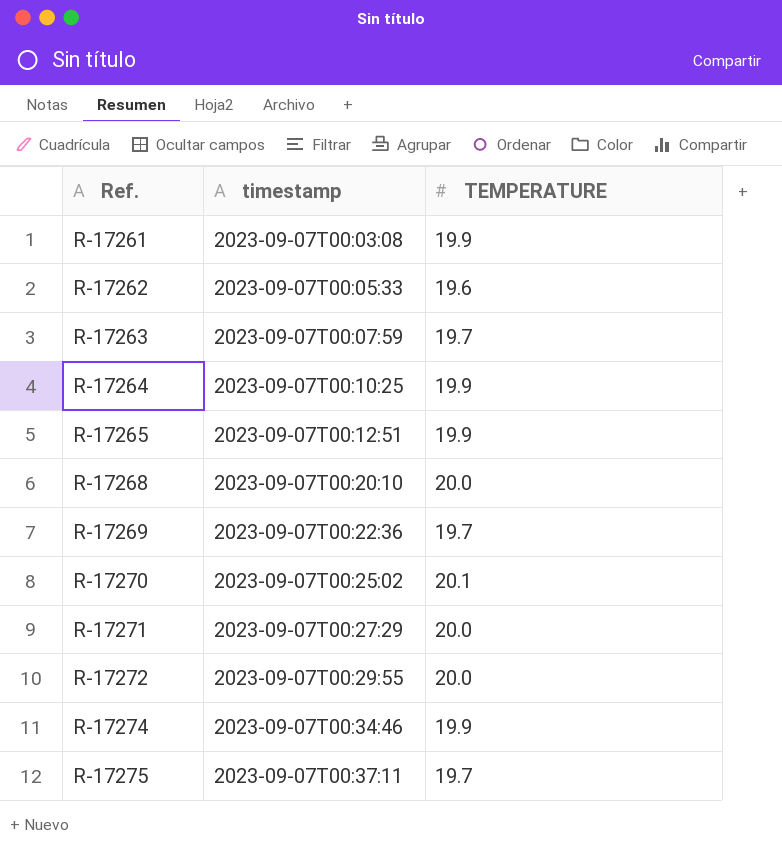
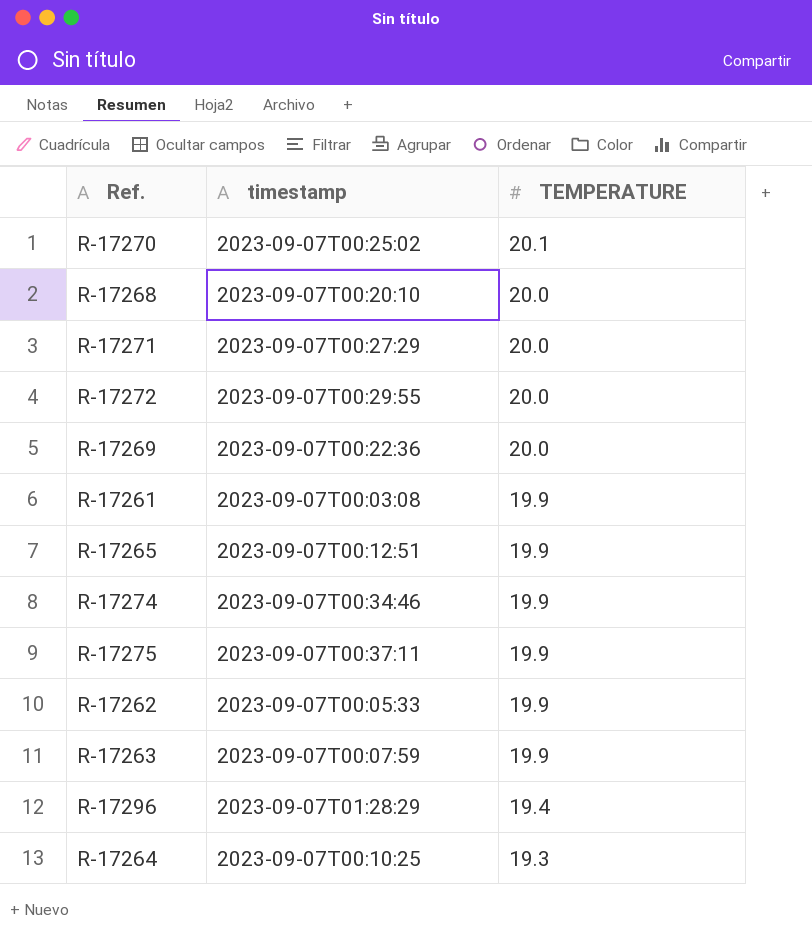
row order: Ref. ascending -> TEMPERATURE descending
R-17269 | TEMPERATURE: 19.7 -> 20.0
R-17275 | TEMPERATURE: 19.7 -> 19.9
R-17262 | TEMPERATURE: 19.6 -> 19.9
R-17263 | TEMPERATURE: 19.7 -> 19.9
row R-17296: none -> 2023-09-07T01:28:29 | 19.4
R-17264 | TEMPERATURE: 19.9 -> 19.3

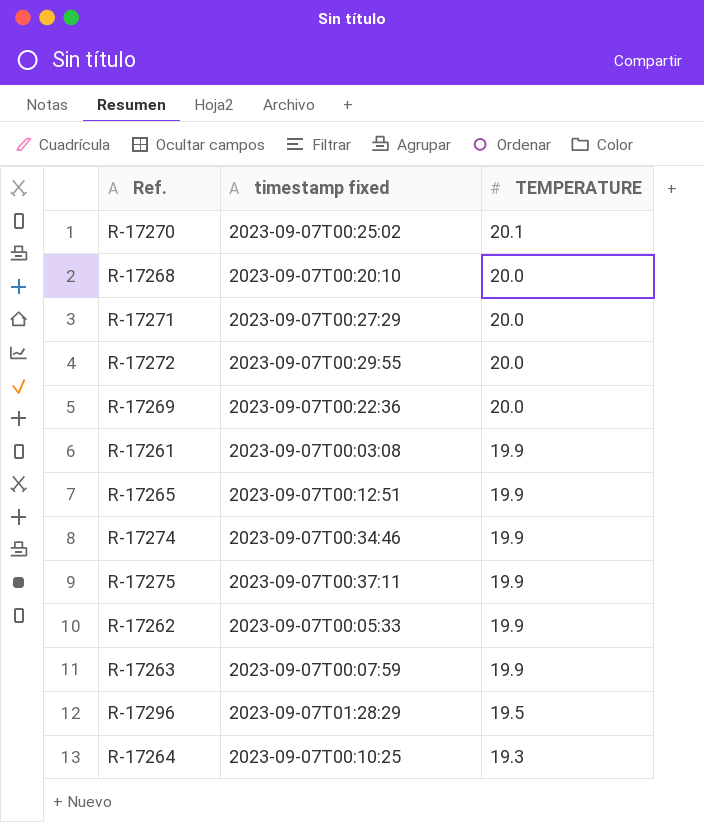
column name: timestamp -> timestamp fixed
R-17296 | TEMPERATURE: 19.4 -> 19.5

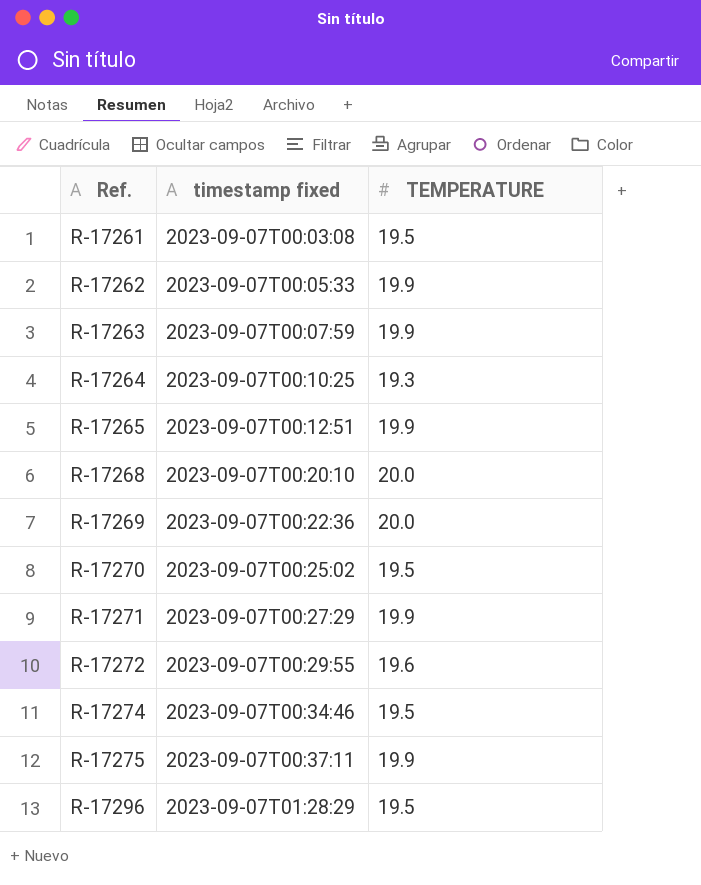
row order: TEMPERATURE descending -> Ref. ascending
R-17261 | TEMPERATURE: 19.9 -> 19.5
R-17270 | TEMPERATURE: 20.1 -> 19.5
R-17271 | TEMPERATURE: 20.0 -> 19.9
R-17272 | TEMPERATURE: 20.0 -> 19.6
R-17274 | TEMPERATURE: 19.9 -> 19.5

